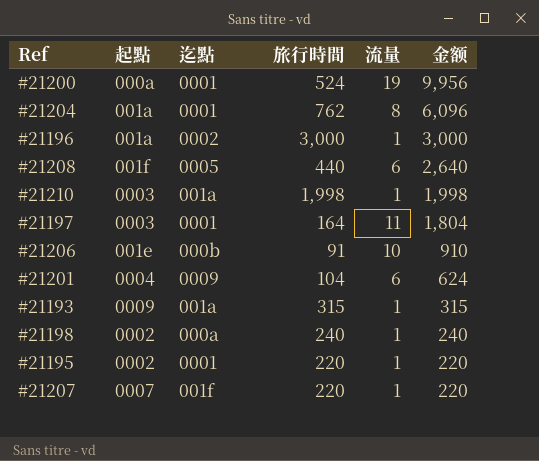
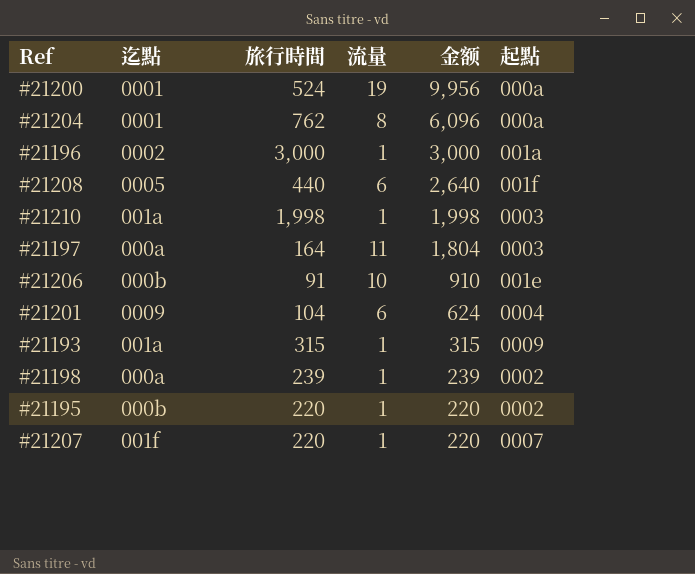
column 起點 | position: 2 -> 6
#21204 | 起點: 001a -> 000a
#21197 | 迄點: 0001 -> 000a
#21198 | 旅行時間: 240 -> 239
#21198 | 金额: 240 -> 239
#21195 | 迄點: 0001 -> 000b

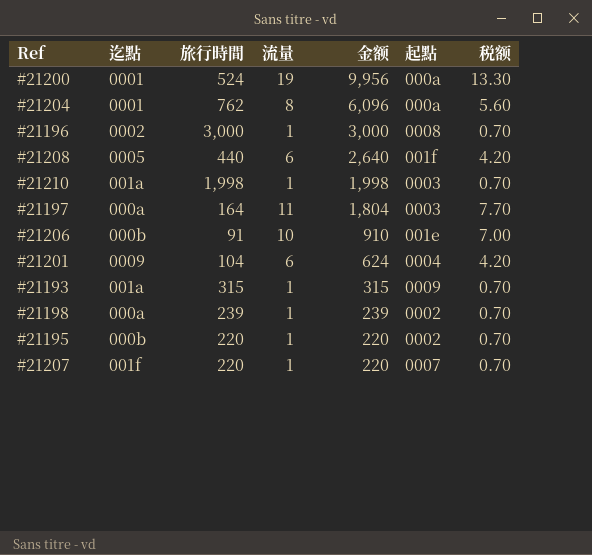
column 税额 | formula: none -> [流量] * 0.7
#21196 | 起點: 001a -> 0008

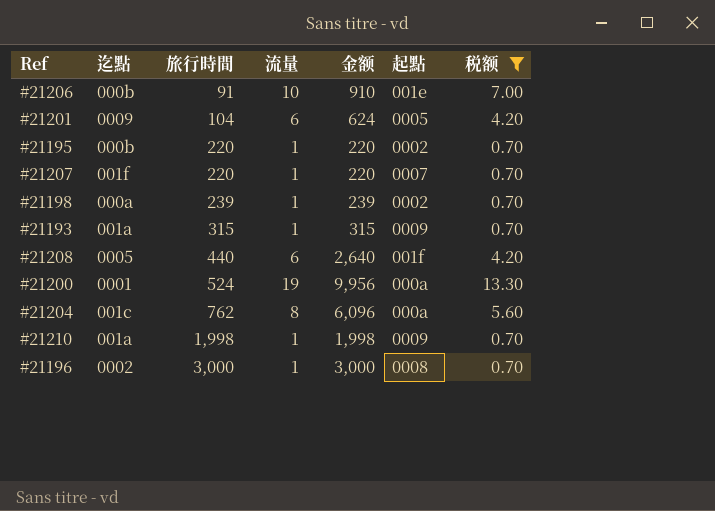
filter: none -> 税额 != 7.70
row order: 金额 descending -> 旅行時間 ascending
#21201 | 起點: 0004 -> 0005
#21204 | 迄點: 0001 -> 001c
#21210 | 起點: 0003 -> 0009

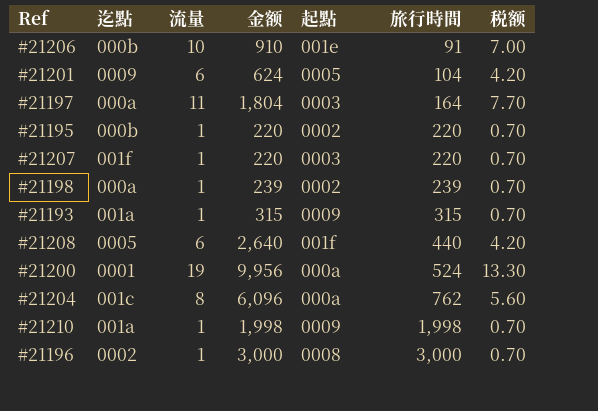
filter: 税额 != 7.70 -> none
column 旅行時間 | position: 3 -> 6
#21207 | 起點: 0007 -> 0003

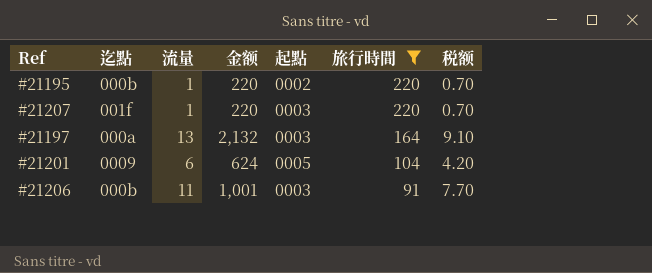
filter: none -> 旅行時間 <= 220
row order: 旅行時間 ascending -> 旅行時間 descending
#21197 | 流量: 11 -> 13
#21197 | 金额: 1,804 -> 2,132
#21197 | 税额: 7.70 -> 9.10
#21206 | 流量: 10 -> 11
#21206 | 金额: 910 -> 1,001
#21206 | 起點: 001e -> 0003
#21206 | 税额: 7.00 -> 7.70

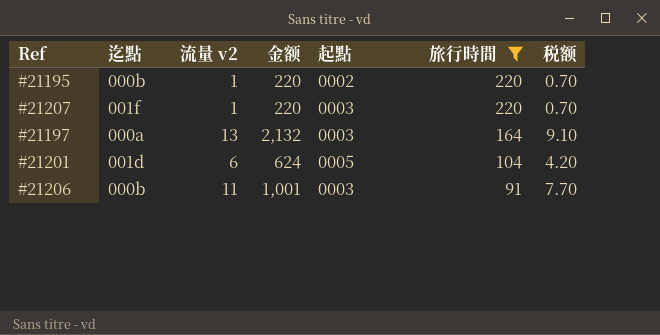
column name: 流量 -> 流量 v2
#21201 | 迄點: 0009 -> 001d

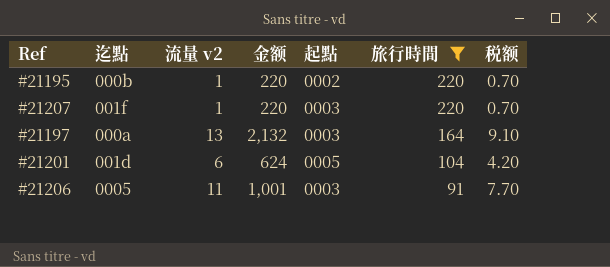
#21206 | 迄點: 000b -> 0005

